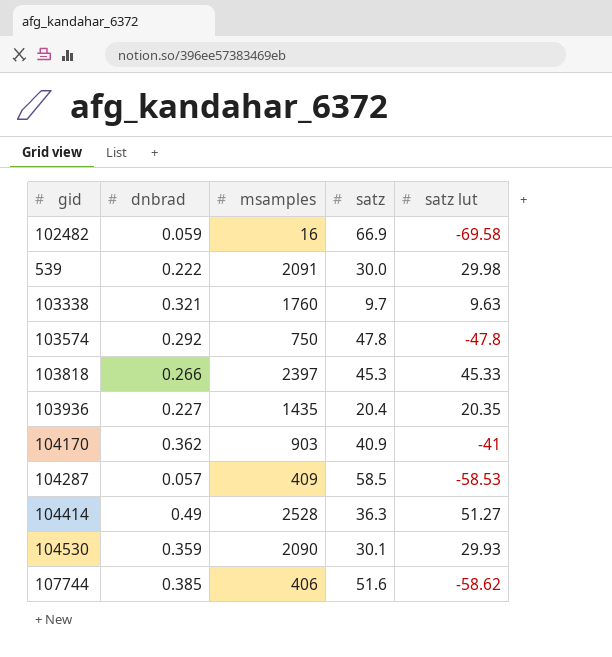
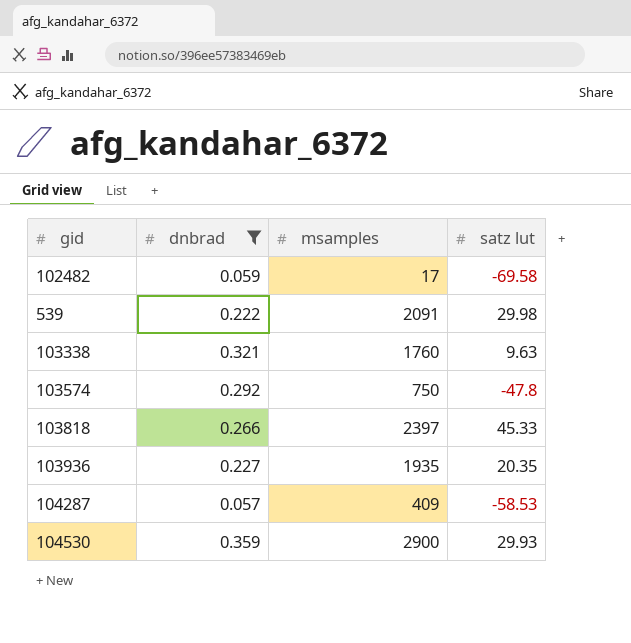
filter: none -> dnbrad <= 0.359
column satz | position: 4 -> none
102482 | msamples: 16 -> 17
103936 | msamples: 1435 -> 1935
104530 | msamples: 2090 -> 2900

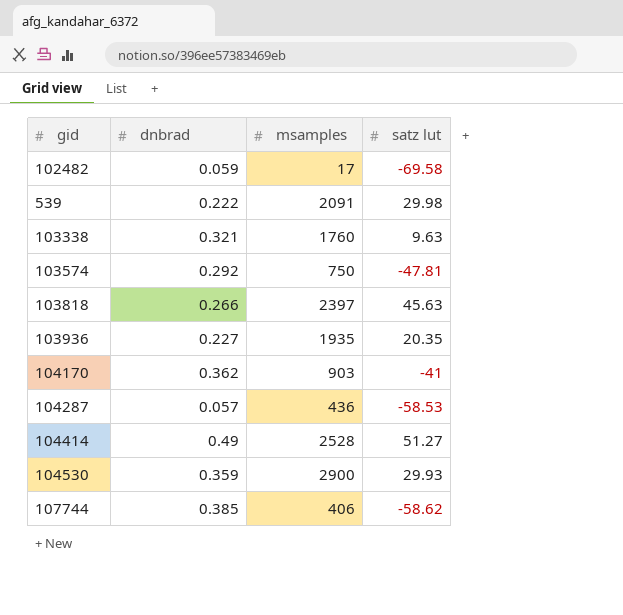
filter: dnbrad <= 0.359 -> none
103574 | satz lut: -47.8 -> -47.81
103818 | satz lut: 45.33 -> 45.63
104287 | msamples: 409 -> 436

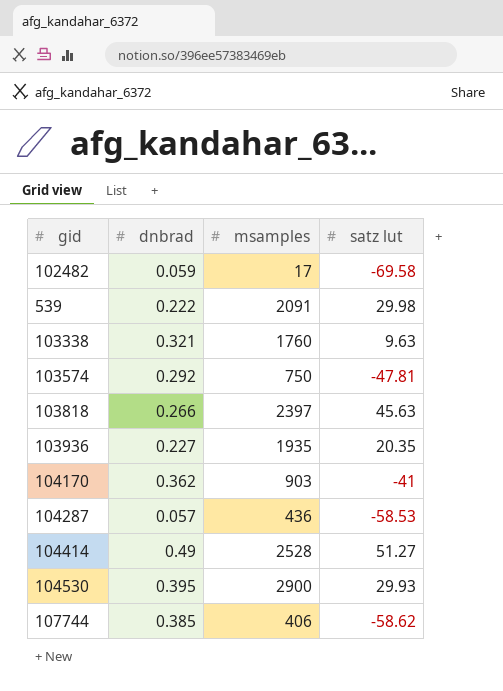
104530 | dnbrad: 0.359 -> 0.395

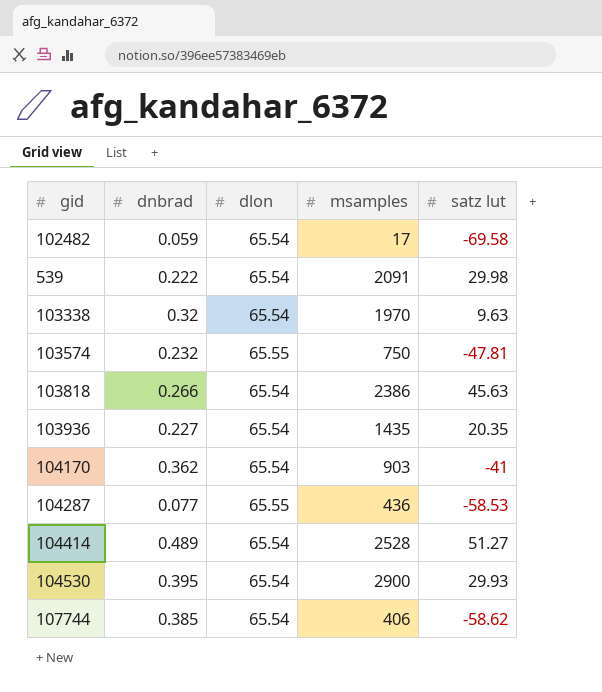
column dlon | position: none -> 3
103338 | dnbrad: 0.321 -> 0.32
103338 | msamples: 1760 -> 1970
103574 | dnbrad: 0.292 -> 0.232
103818 | msamples: 2397 -> 2386
103936 | msamples: 1935 -> 1435
104287 | dnbrad: 0.057 -> 0.077
104414 | dnbrad: 0.49 -> 0.489

